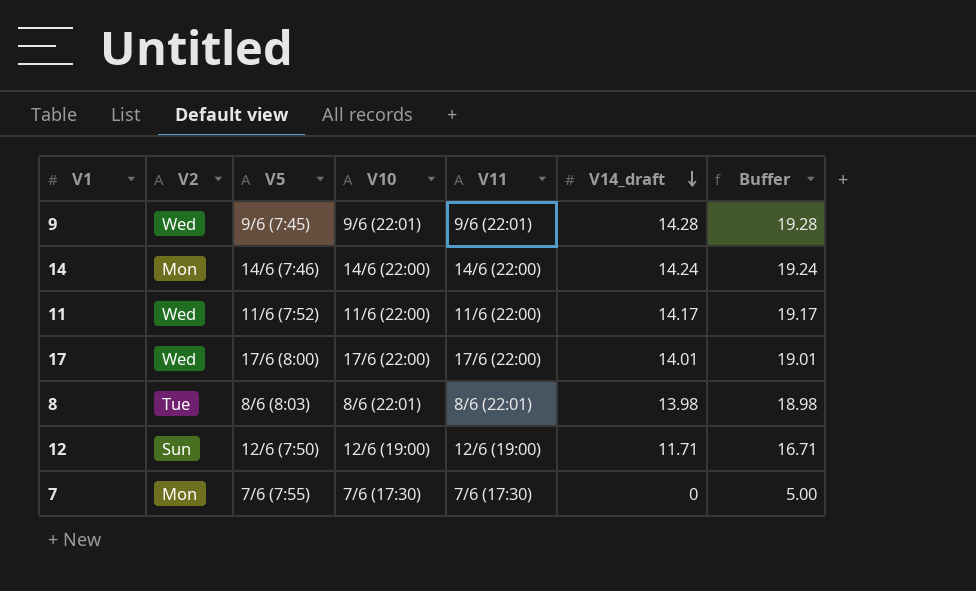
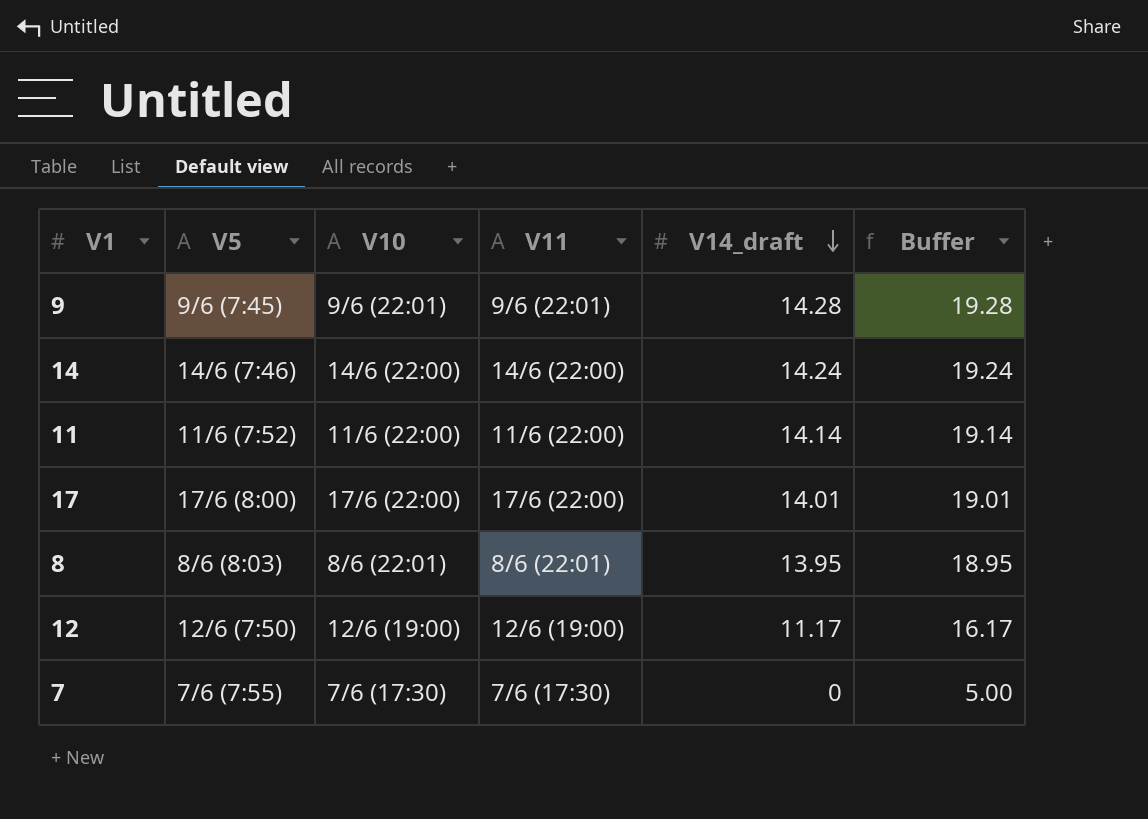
column V2 | position: 2 -> none
11 | V14_draft: 14.17 -> 14.14
11 | Buffer: 19.17 -> 19.14
8 | V14_draft: 13.98 -> 13.95
8 | Buffer: 18.98 -> 18.95
12 | V14_draft: 11.71 -> 11.17
12 | Buffer: 16.71 -> 16.17

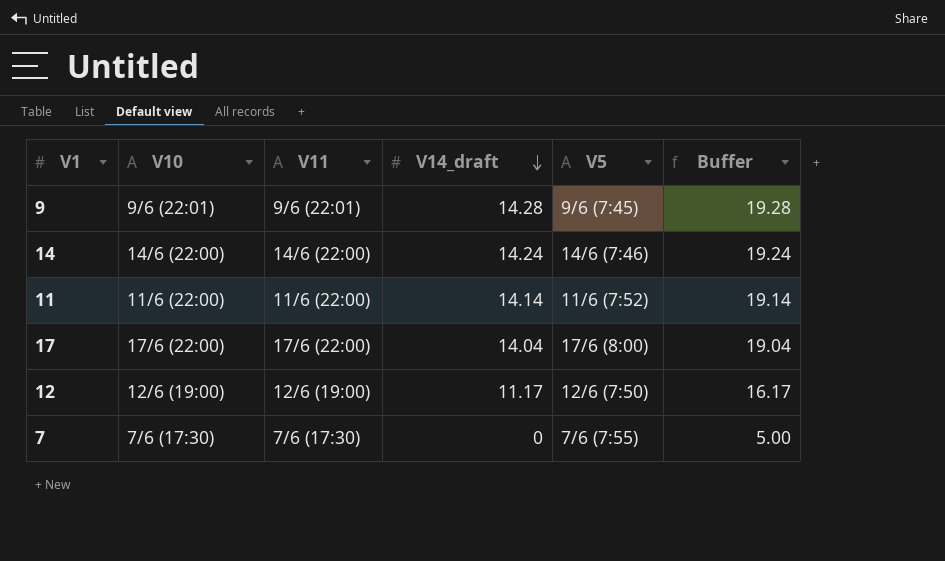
column V5 | position: 2 -> 5
row 8: 8/6 (8:03) | 8/6 (22:01) | 8/6 (22:01) | 13.95 | 18.95 -> none
17 | V14_draft: 14.01 -> 14.04
17 | Buffer: 19.01 -> 19.04

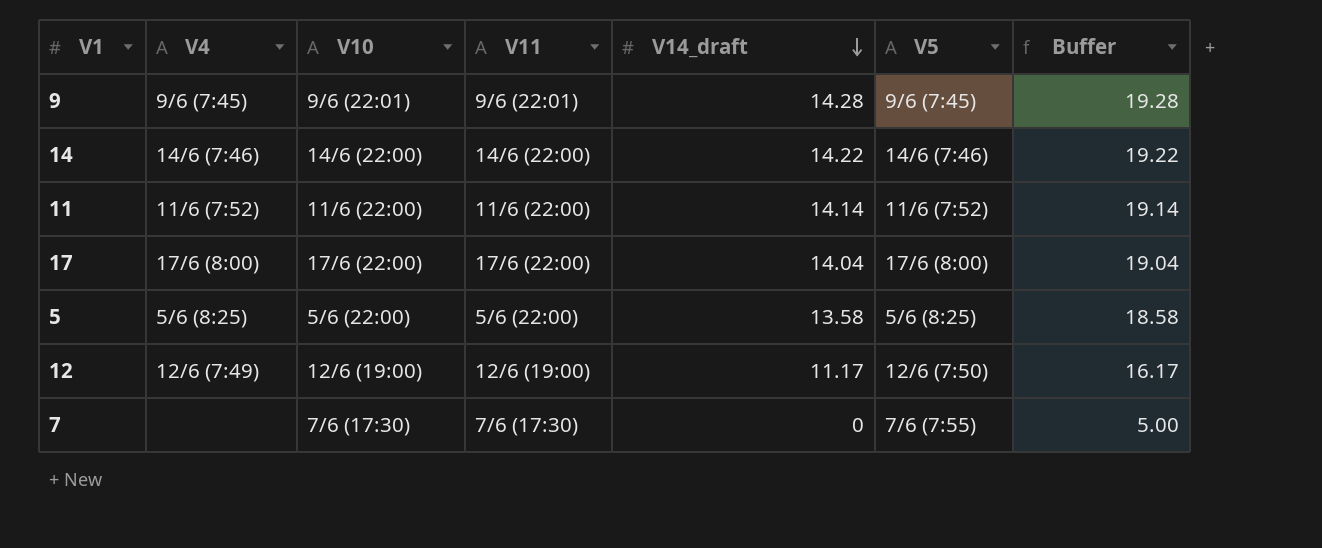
column V4 | position: none -> 2
14 | V14_draft: 14.24 -> 14.22
14 | Buffer: 19.24 -> 19.22
row 5: none -> 5/6 (8:25) | 5/6 (22:00) | 5/6 (22:00) | 13.58 | 5/6 (8:25) | 18.58

